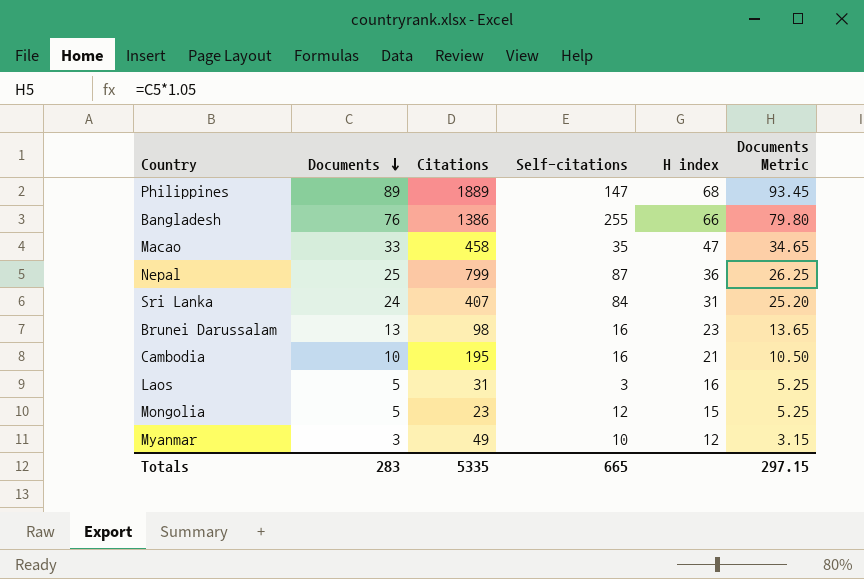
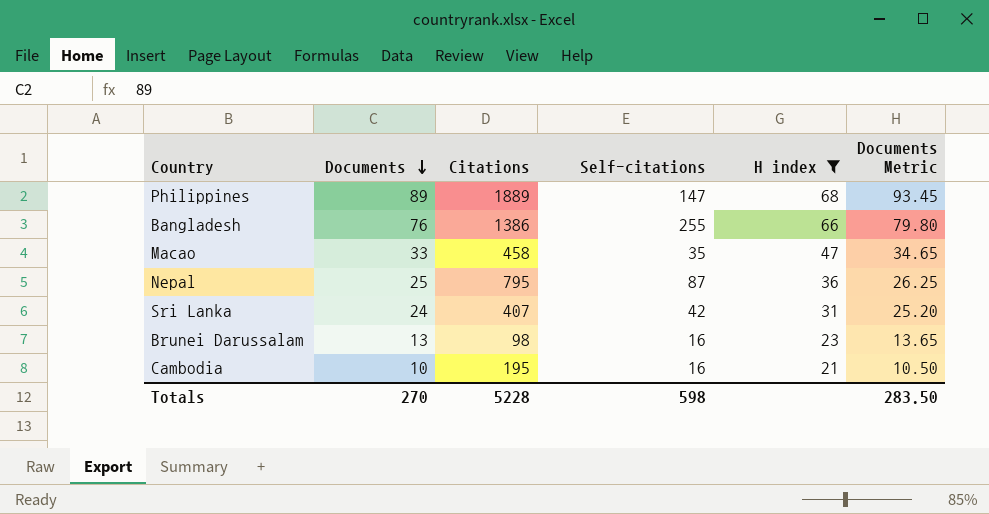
filter: none -> H index >= 21
Nepal | Citations: 799 -> 795
Sri Lanka | Self-citations: 84 -> 42
Totals | Documents: 283 -> 270
Totals | Citations: 5335 -> 5228
Totals | Self-citations: 665 -> 598
Totals | Documents Metric: 297.15 -> 283.50

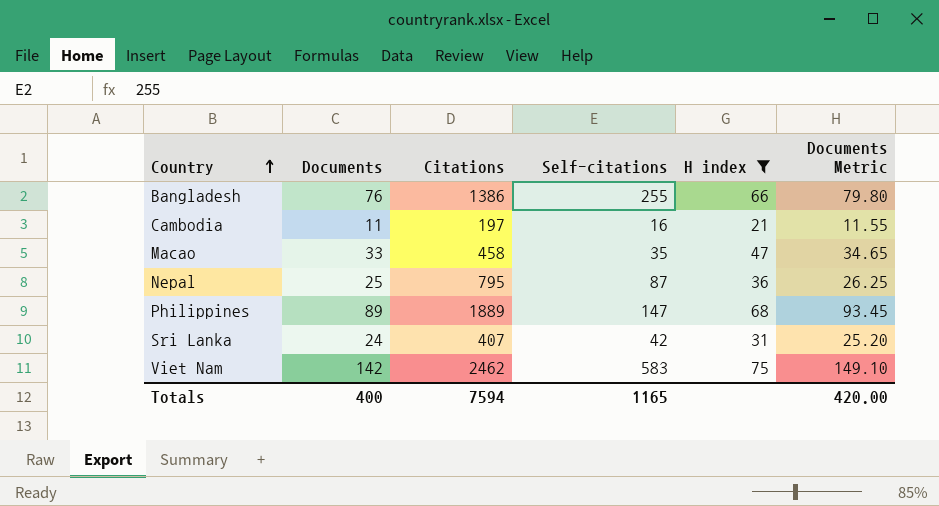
row order: Documents descending -> Country ascending
row Brunei Darussalam: 13 | 98 | 16 | 23 | 13.65 -> none
Cambodia | Documents: 10 -> 11
Cambodia | Citations: 195 -> 197
Cambodia | Documents Metric: 10.50 -> 11.55
row Viet Nam: none -> 142 | 2462 | 583 | 75 | 149.10
Totals | Documents: 270 -> 400
Totals | Citations: 5228 -> 7594
Totals | Self-citations: 598 -> 1165
Totals | Documents Metric: 283.50 -> 420.00

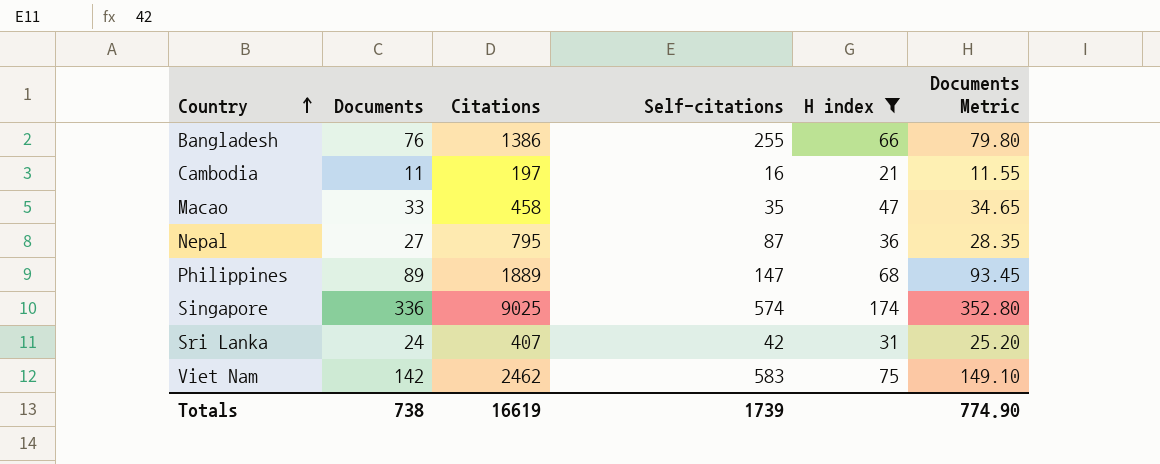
Nepal | Documents: 25 -> 27
Nepal | Documents Metric: 26.25 -> 28.35
row Singapore: none -> 336 | 9025 | 574 | 174 | 352.80
Totals | Documents: 400 -> 738
Totals | Citations: 7594 -> 16619
Totals | Self-citations: 1165 -> 1739
Totals | Documents Metric: 420.00 -> 774.90

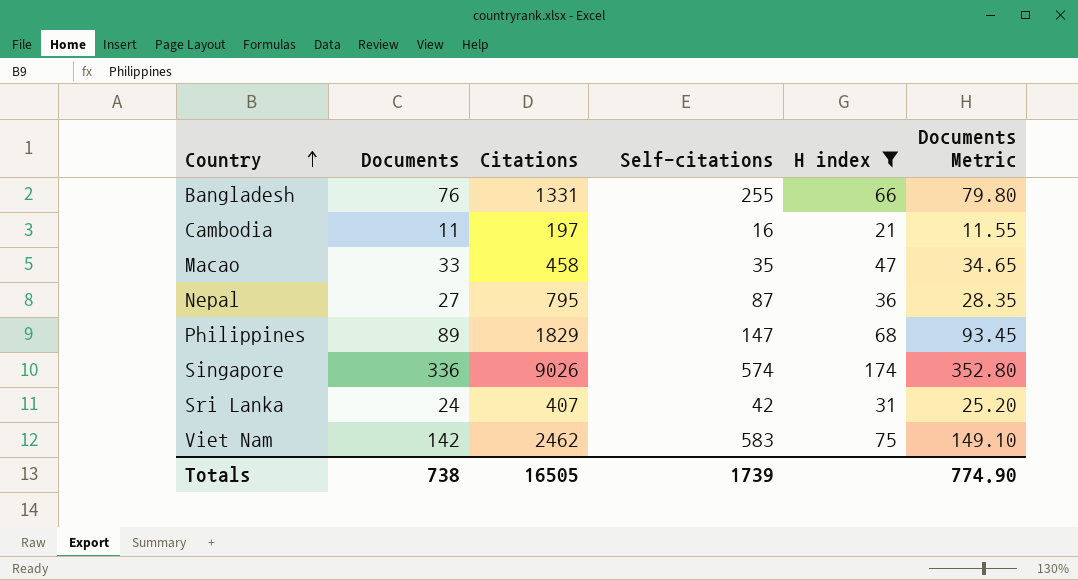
Bangladesh | Citations: 1386 -> 1331
Philippines | Citations: 1889 -> 1829
Singapore | Citations: 9025 -> 9026
Totals | Citations: 16619 -> 16505

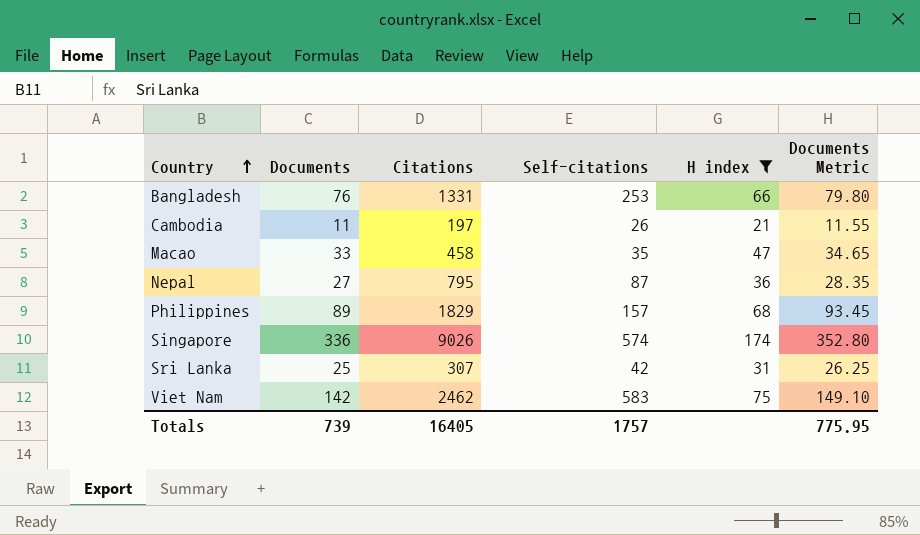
Bangladesh | Self-citations: 255 -> 253
Cambodia | Self-citations: 16 -> 26
Philippines | Self-citations: 147 -> 157
Sri Lanka | Documents: 24 -> 25
Sri Lanka | Citations: 407 -> 307
Sri Lanka | Documents Metric: 25.20 -> 26.25
Totals | Documents: 738 -> 739
Totals | Citations: 16505 -> 16405
Totals | Self-citations: 1739 -> 1757
Totals | Documents Metric: 774.90 -> 775.95

